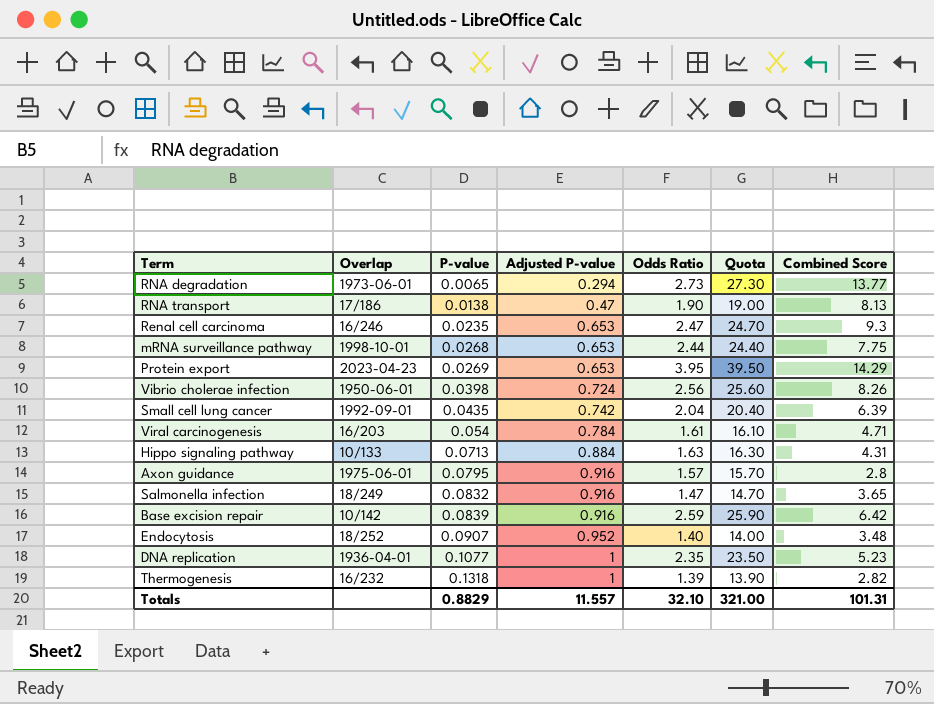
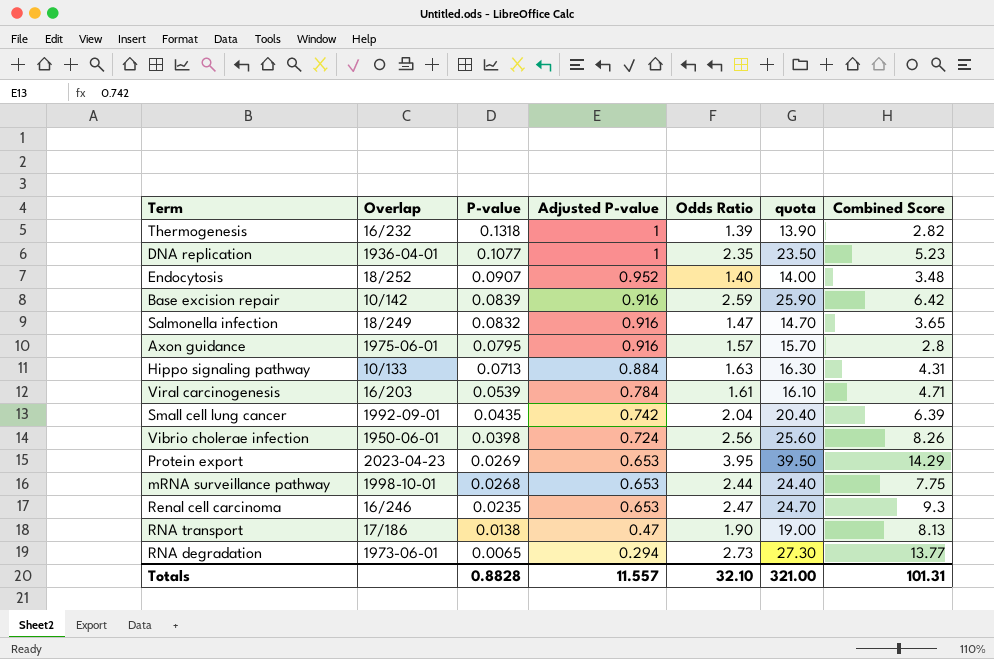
row order: P-value ascending -> P-value descending
column name: Quota -> quota
Viral carcinogenesis | P-value: 0.054 -> 0.0539
Totals | P-value: 0.8829 -> 0.8828

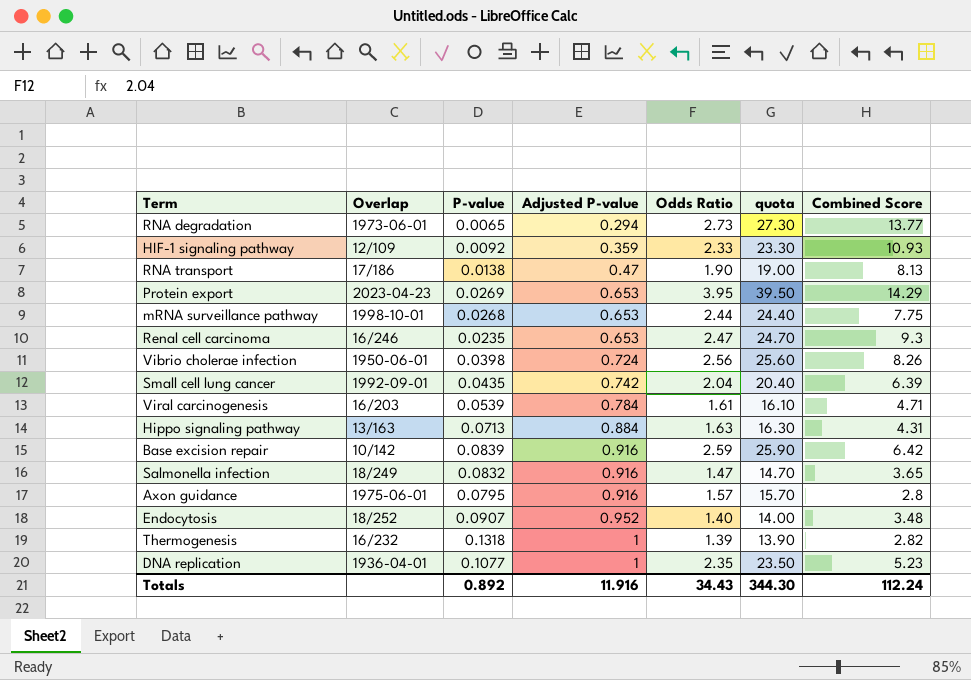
row order: P-value descending -> Adjusted P-value ascending
row HIF-1 signaling pathway: none -> 12/109 | 0.0092 | 0.359 | 2.33 | 23.30 | 10.93
Hippo signaling pathway | Overlap: 10/133 -> 13/163
Totals | P-value: 0.8828 -> 0.892
Totals | Adjusted P-value: 11.557 -> 11.916
Totals | Odds Ratio: 32.10 -> 34.43
Totals | quota: 321.00 -> 344.30
Totals | Combined Score: 101.31 -> 112.24

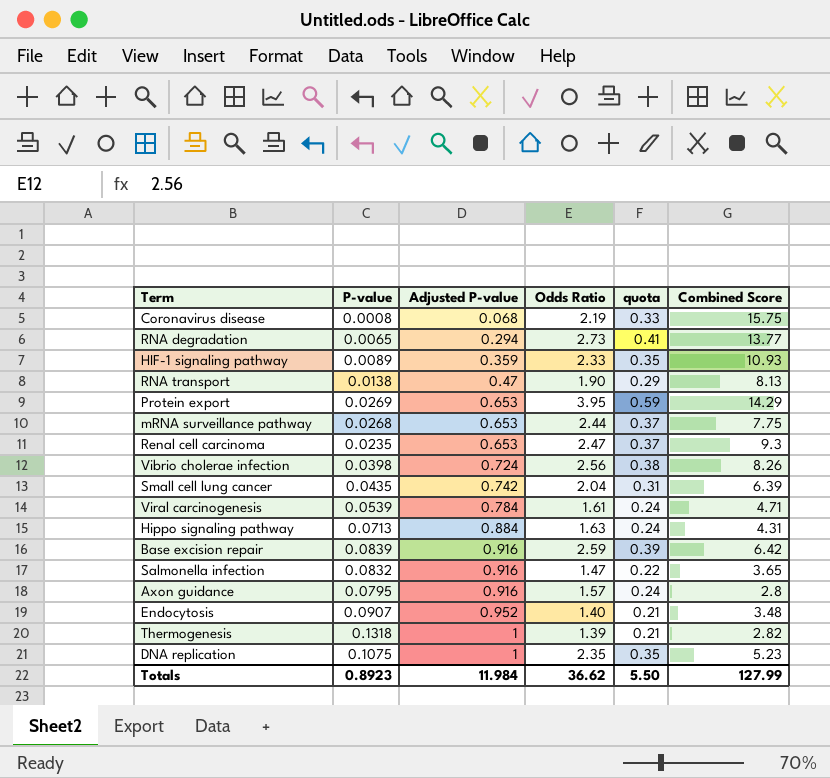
column Overlap | position: 2 -> none
column quota | formula: [Odds Ratio] * 10 -> [Odds Ratio] * 0.15
row Coronavirus disease: none -> 0.0008 | 0.068 | 2.19 | 0.33 | 15.75
HIF-1 signaling pathway | P-value: 0.0092 -> 0.0089
DNA replication | P-value: 0.1077 -> 0.1075
Totals | P-value: 0.892 -> 0.8923
Totals | Adjusted P-value: 11.916 -> 11.984
Totals | Odds Ratio: 34.43 -> 36.62
Totals | quota: 344.30 -> 5.50
Totals | Combined Score: 112.24 -> 127.99

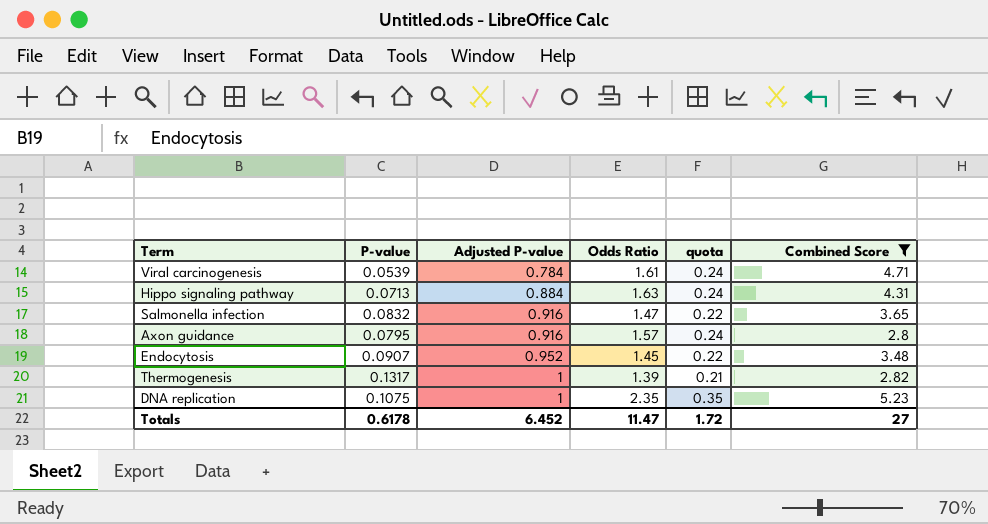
filter: none -> Combined Score <= 5.23
Endocytosis | Odds Ratio: 1.40 -> 1.45
Endocytosis | quota: 0.21 -> 0.22
Thermogenesis | P-value: 0.1318 -> 0.1317
Totals | P-value: 0.8923 -> 0.6178
Totals | Adjusted P-value: 11.984 -> 6.452
Totals | Odds Ratio: 36.62 -> 11.47
Totals | quota: 5.50 -> 1.72
Totals | Combined Score: 127.99 -> 27

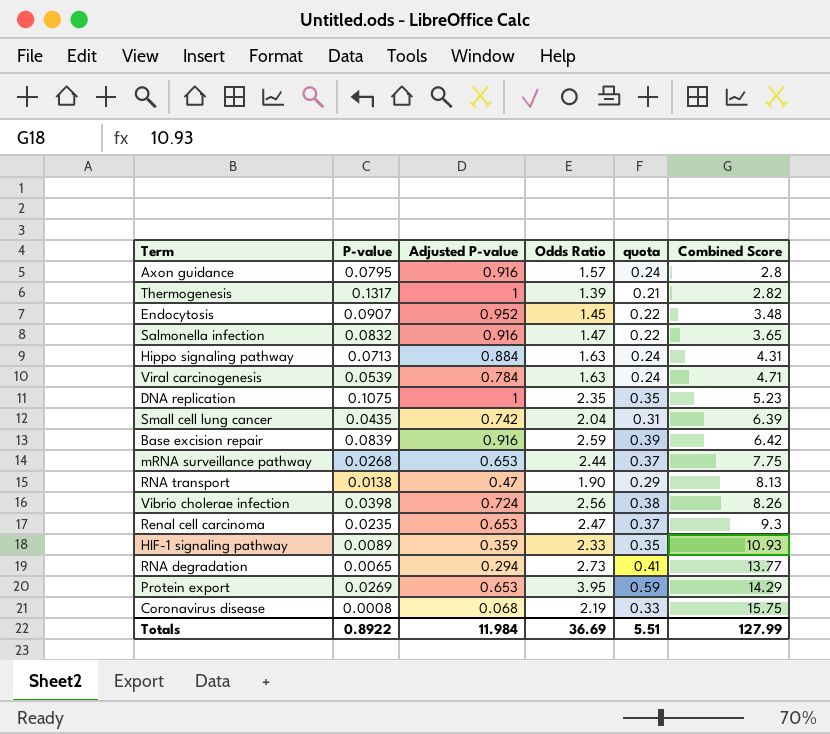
filter: Combined Score <= 5.23 -> none
row order: Adjusted P-value ascending -> Combined Score ascending
Viral carcinogenesis | Odds Ratio: 1.61 -> 1.63
Totals | P-value: 0.6178 -> 0.8922
Totals | Adjusted P-value: 6.452 -> 11.984
Totals | Odds Ratio: 11.47 -> 36.69
Totals | quota: 1.72 -> 5.51
Totals | Combined Score: 27 -> 127.99

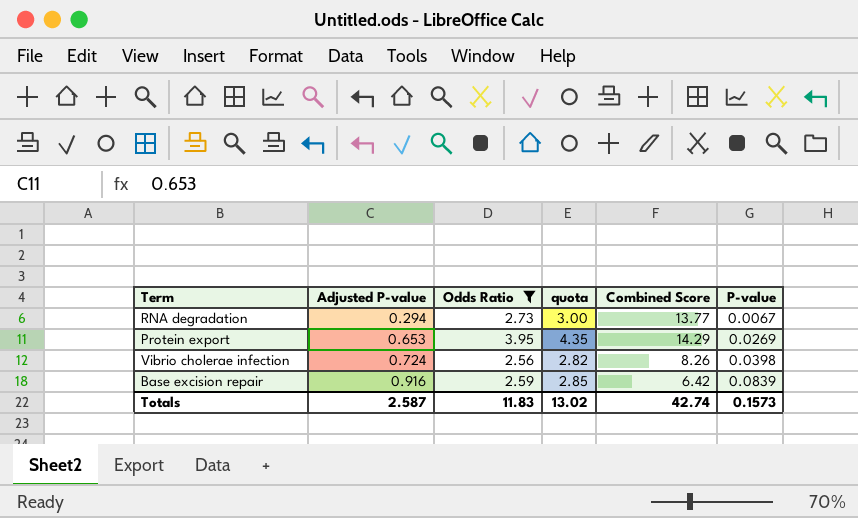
filter: none -> Odds Ratio >= 2.56
row order: Combined Score ascending -> Adjusted P-value ascending
column quota | formula: [Odds Ratio] * 0.15 -> [Odds Ratio] * 1.1
column P-value | position: 2 -> 6
RNA degradation | P-value: 0.0065 -> 0.0067
Totals | Adjusted P-value: 11.984 -> 2.587
Totals | Odds Ratio: 36.69 -> 11.83
Totals | quota: 5.51 -> 13.02
Totals | Combined Score: 127.99 -> 42.74
Totals | P-value: 0.8922 -> 0.1573

